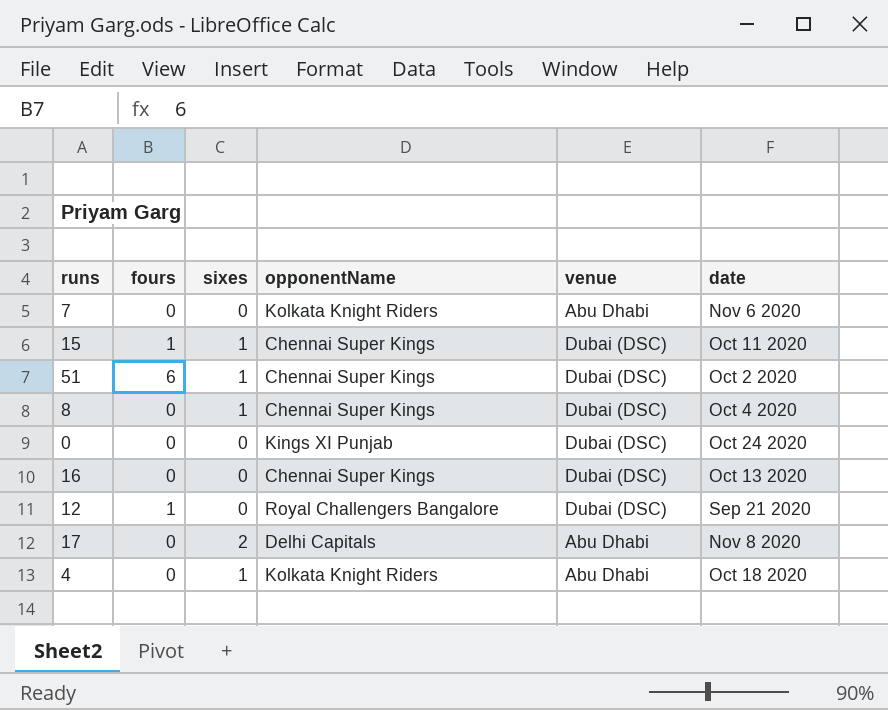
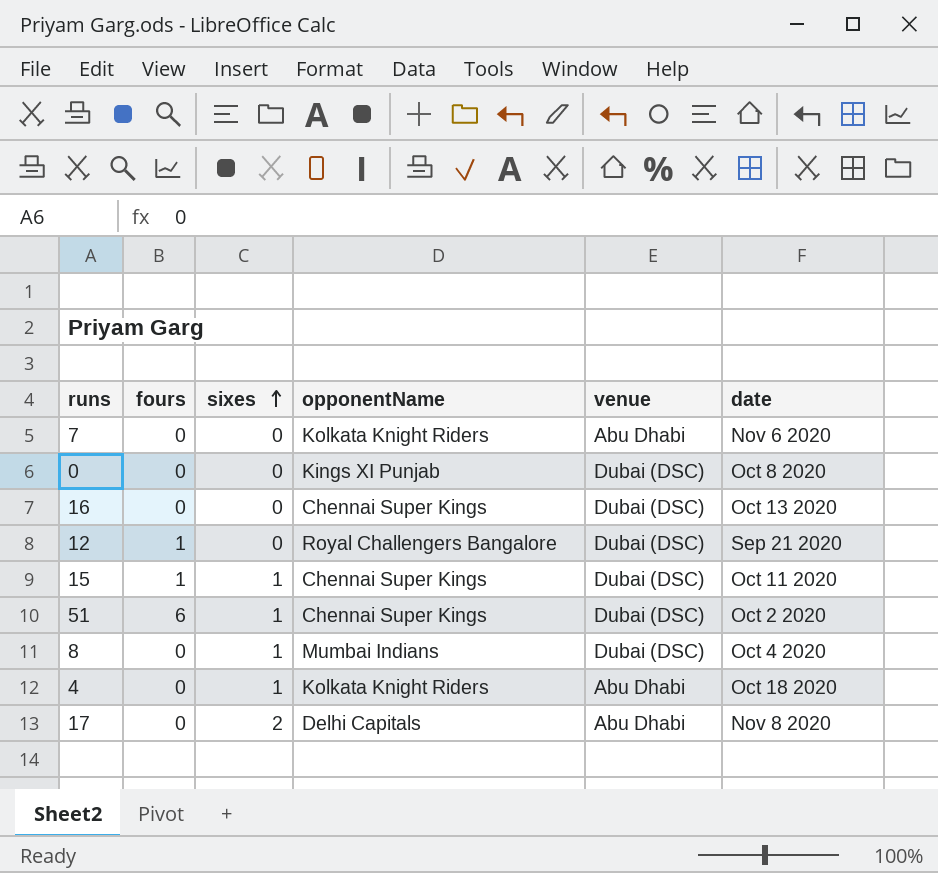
row order: none -> sixes ascending
0 | date: Oct 24 2020 -> Oct 8 2020
8 | opponentName: Chennai Super Kings -> Mumbai Indians

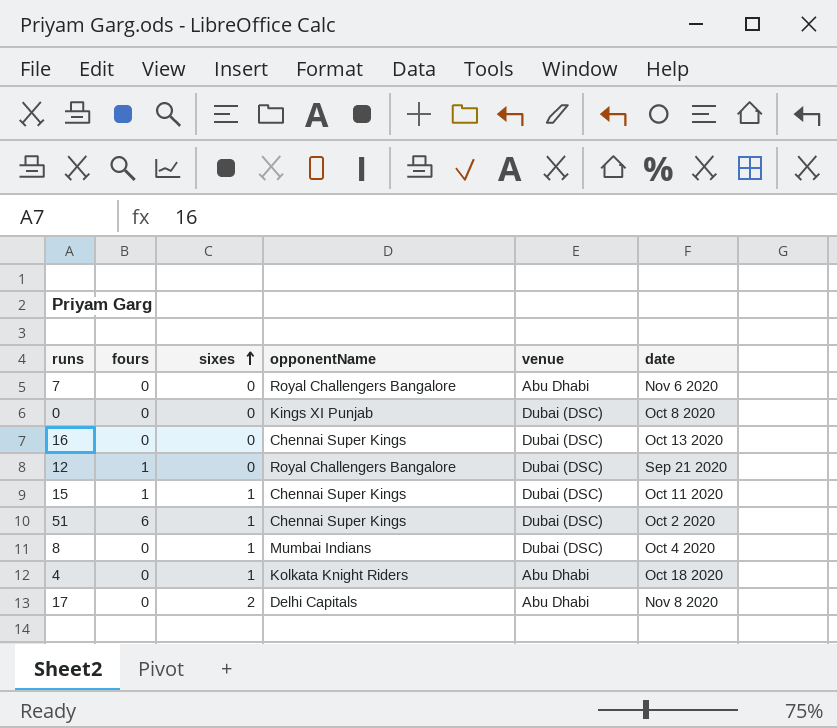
7 | opponentName: Kolkata Knight Riders -> Royal Challengers Bangalore

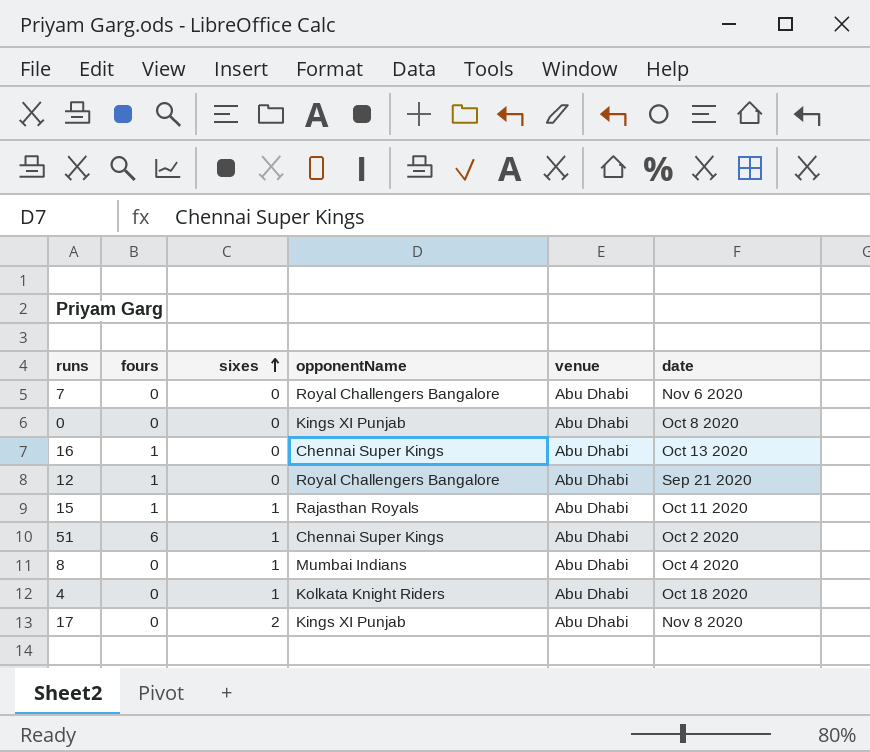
0 | venue: Dubai (DSC) -> Abu Dhabi
16 | fours: 0 -> 1
16 | venue: Dubai (DSC) -> Abu Dhabi
12 | venue: Dubai (DSC) -> Abu Dhabi
15 | opponentName: Chennai Super Kings -> Rajasthan Royals
15 | venue: Dubai (DSC) -> Abu Dhabi
51 | venue: Dubai (DSC) -> Abu Dhabi
8 | venue: Dubai (DSC) -> Abu Dhabi
17 | opponentName: Delhi Capitals -> Kings XI Punjab

